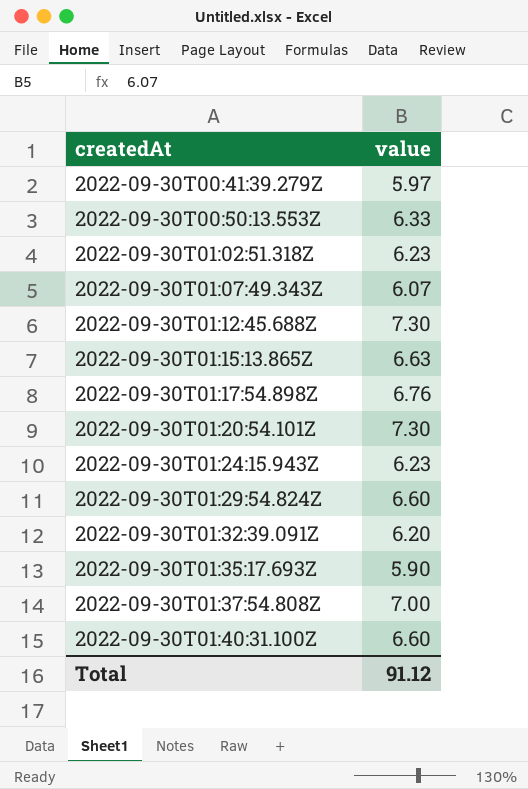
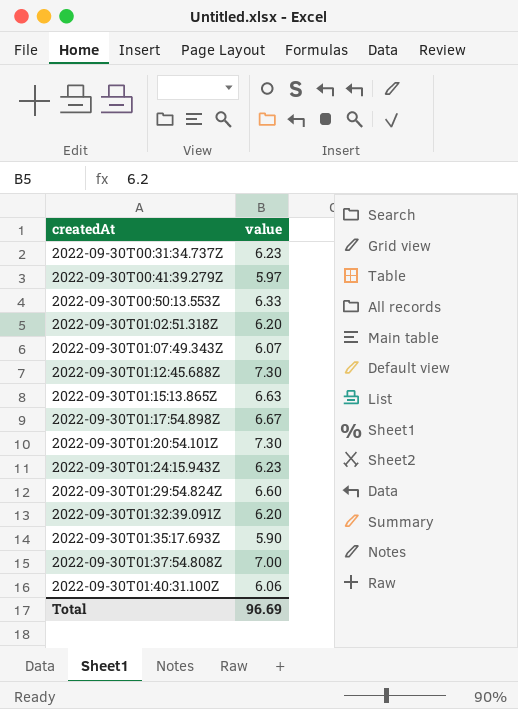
row 2022-09-30T00:31:34.737Z: none -> 6.23
2022-09-30T01:02:51.318Z | value: 6.23 -> 6.20
2022-09-30T01:17:54.898Z | value: 6.76 -> 6.67
2022-09-30T01:40:31.100Z | value: 6.60 -> 6.06
Total | value: 91.12 -> 96.69

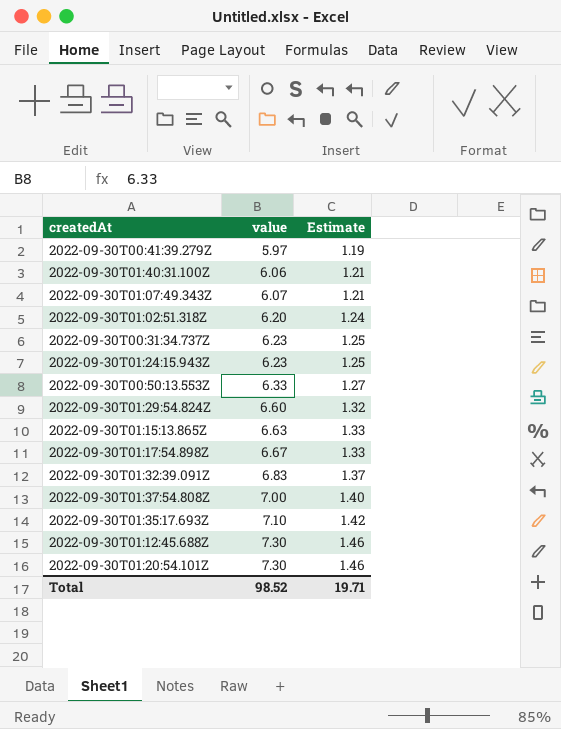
row order: createdAt ascending -> value ascending
column Estimate | formula: none -> [value] * 0.2
2022-09-30T01:32:39.091Z | value: 6.20 -> 6.83
2022-09-30T01:35:17.693Z | value: 5.90 -> 7.10
Total | value: 96.69 -> 98.52

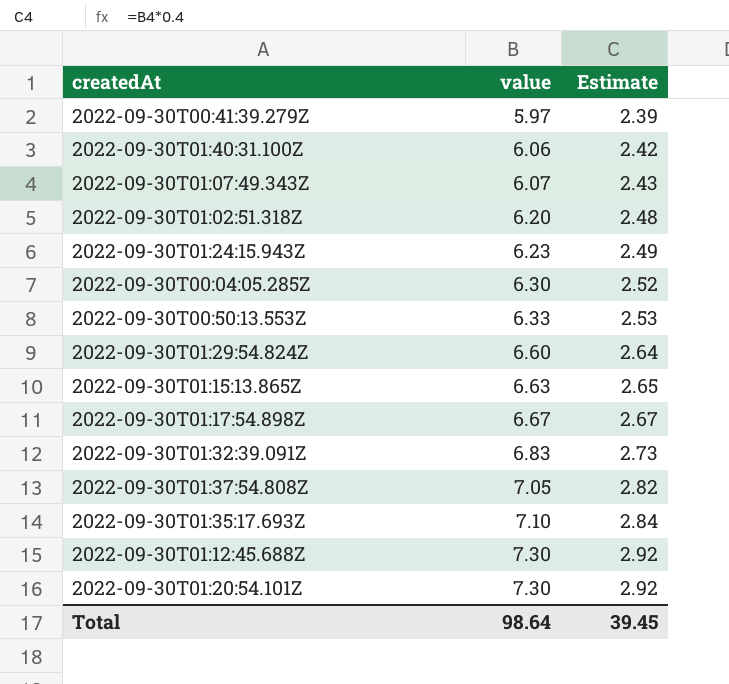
column Estimate | formula: [value] * 0.2 -> [value] * 0.4
row 2022-09-30T00:31:34.737Z: 6.23 | 1.25 -> none
row 2022-09-30T00:04:05.285Z: none -> 6.30 | 2.52
2022-09-30T01:37:54.808Z | value: 7.00 -> 7.05
Total | value: 98.52 -> 98.64
Total | Estimate: 19.71 -> 39.45

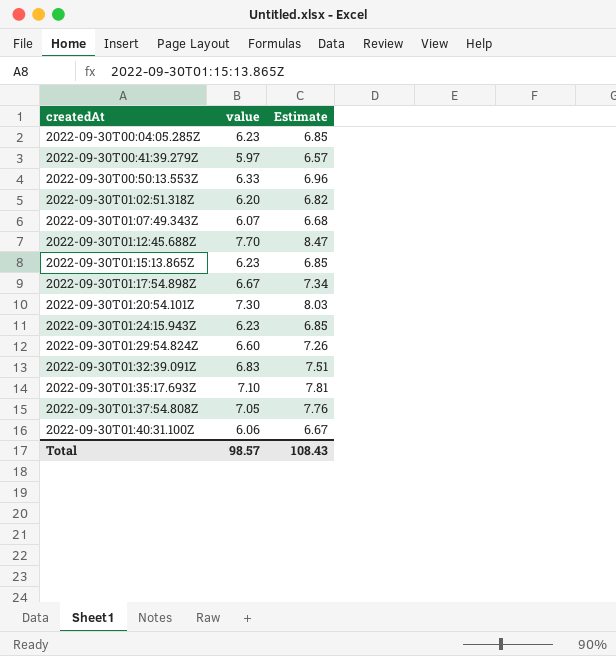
row order: value ascending -> createdAt ascending
column Estimate | formula: [value] * 0.4 -> [value] * 1.1
2022-09-30T00:04:05.285Z | value: 6.30 -> 6.23
2022-09-30T01:12:45.688Z | value: 7.30 -> 7.70
2022-09-30T01:15:13.865Z | value: 6.63 -> 6.23
Total | value: 98.64 -> 98.57
Total | Estimate: 39.45 -> 108.43

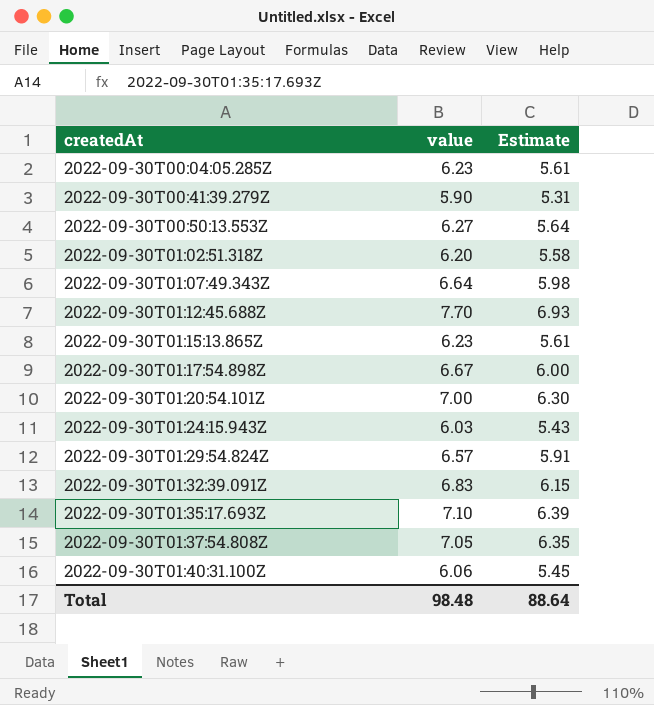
column Estimate | formula: [value] * 1.1 -> [value] * 0.9
2022-09-30T00:41:39.279Z | value: 5.97 -> 5.90
2022-09-30T00:50:13.553Z | value: 6.33 -> 6.27
2022-09-30T01:07:49.343Z | value: 6.07 -> 6.64
2022-09-30T01:20:54.101Z | value: 7.30 -> 7.00
2022-09-30T01:24:15.943Z | value: 6.23 -> 6.03
2022-09-30T01:29:54.824Z | value: 6.60 -> 6.57
Total | value: 98.57 -> 98.48
Total | Estimate: 108.43 -> 88.64

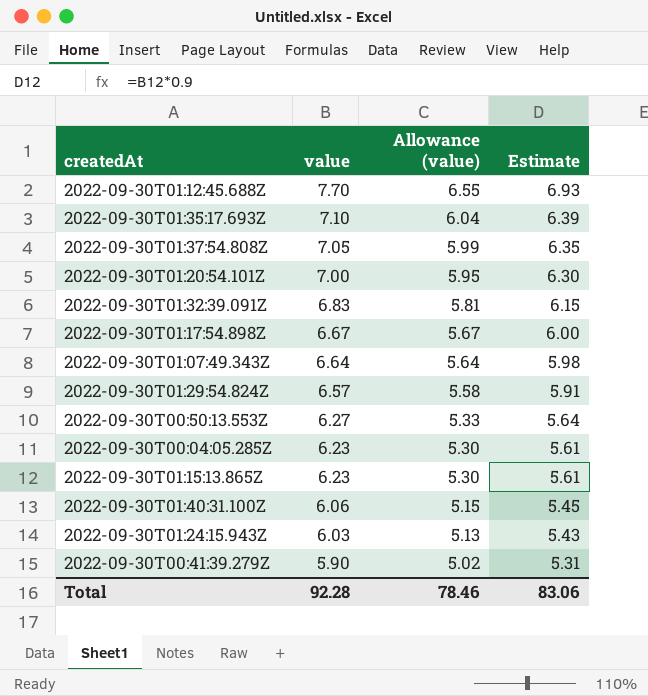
row order: createdAt ascending -> value descending
column Allowance (value) | formula: none -> [value] * 0.85
row 2022-09-30T01:02:51.318Z: 6.20 | 5.58 -> none
Total | value: 98.48 -> 92.28
Total | Estimate: 88.64 -> 83.06

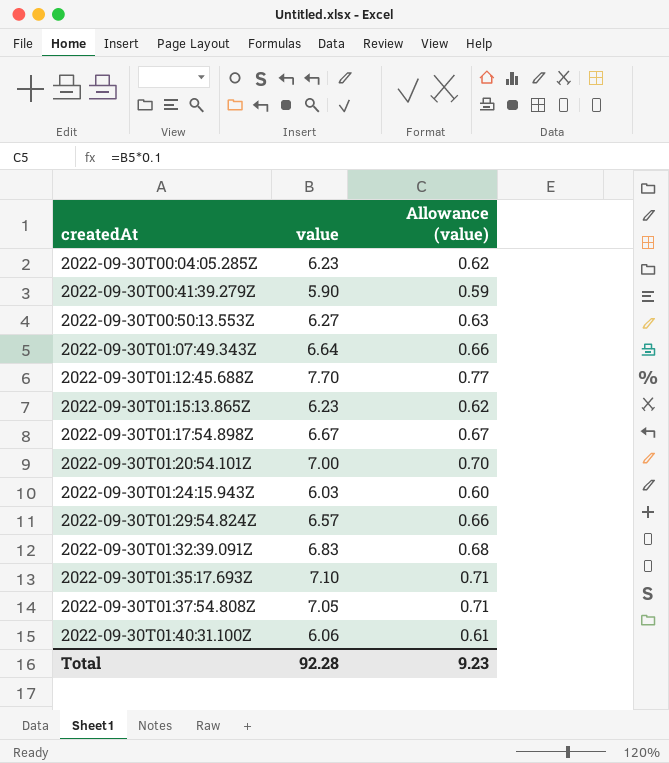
row order: value descending -> createdAt ascending
column Estimate | formula: [value] * 0.9 -> none
column Allowance (value) | formula: [value] * 0.85 -> [value] * 0.1
Total | Allowance (value): 78.46 -> 9.23

